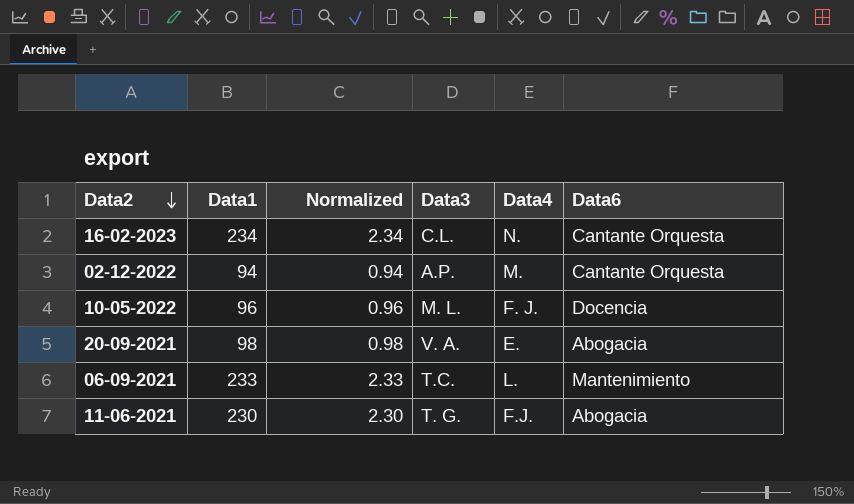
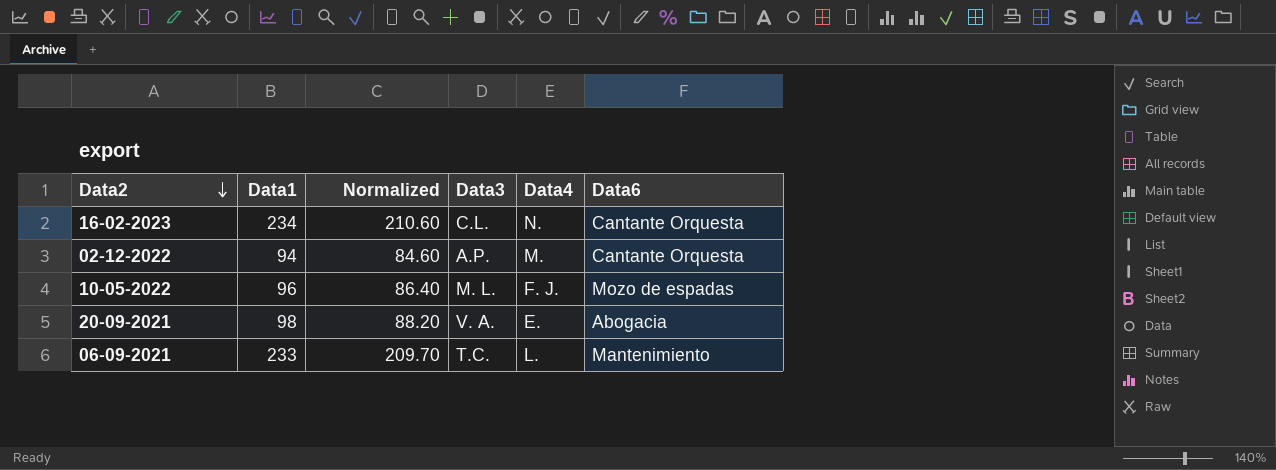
column Normalized | formula: [Data1] * 0.01 -> [Data1] * 0.9
row 11-06-2021: 230 | 2.30 | T. G. | F.J. | Abogacia -> none
10-05-2022 | Data6: Docencia -> Mozo de espadas

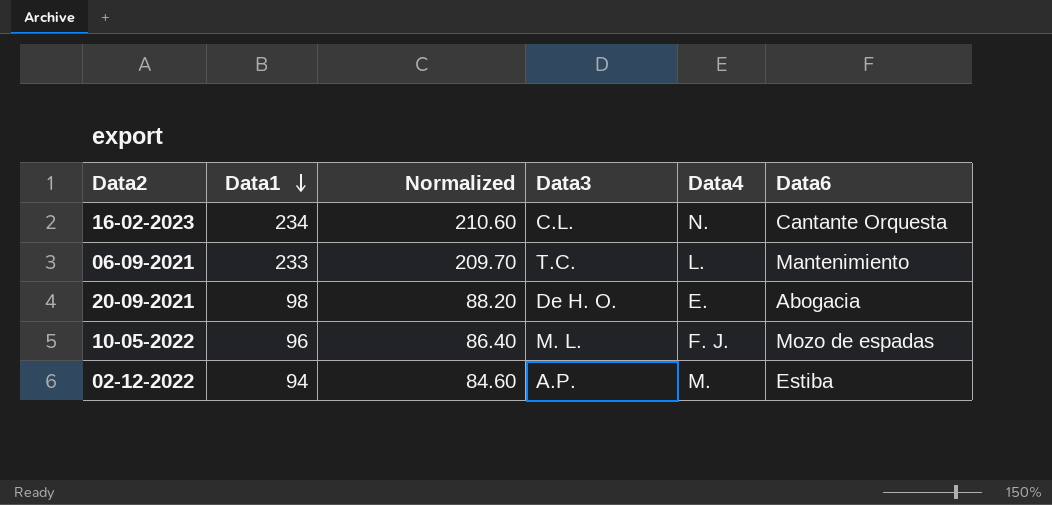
row order: Data2 descending -> Data1 descending
20-09-2021 | Data3: V. A. -> De H. O.
02-12-2022 | Data6: Cantante Orquesta -> Estiba

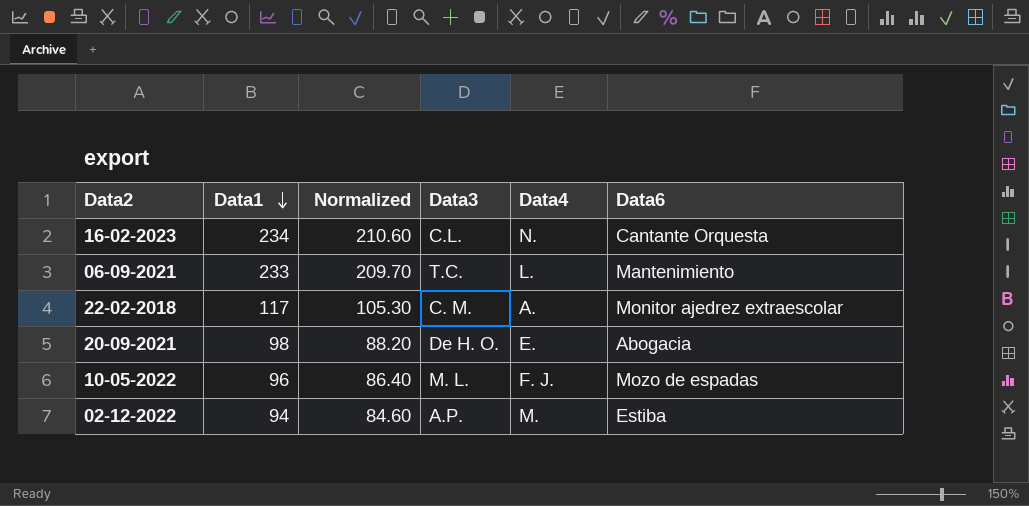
row 22-02-2018: none -> 117 | 105.30 | C. M. | A. | Monitor ajedrez extraescolar

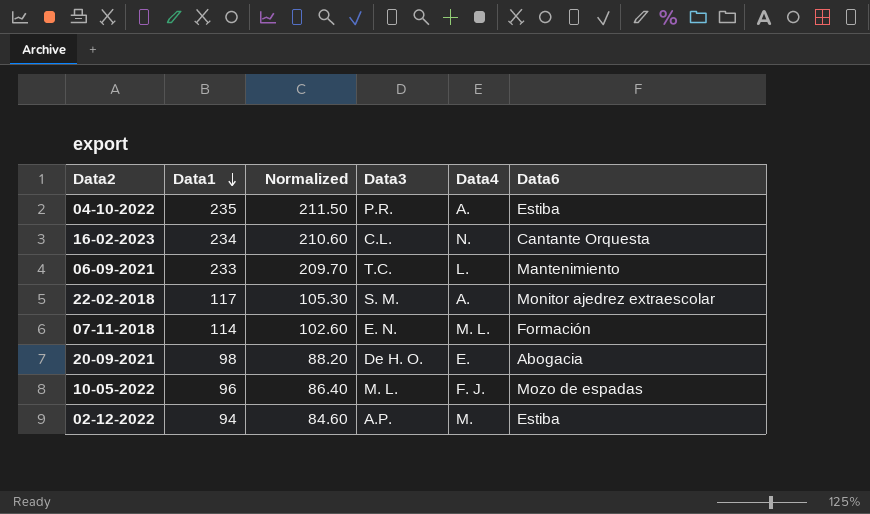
row 04-10-2022: none -> 235 | 211.50 | P.R. | A. | Estiba
22-02-2018 | Data3: C. M. -> S. M.
row 07-11-2018: none -> 114 | 102.60 | E. N. | M. L. | Formación

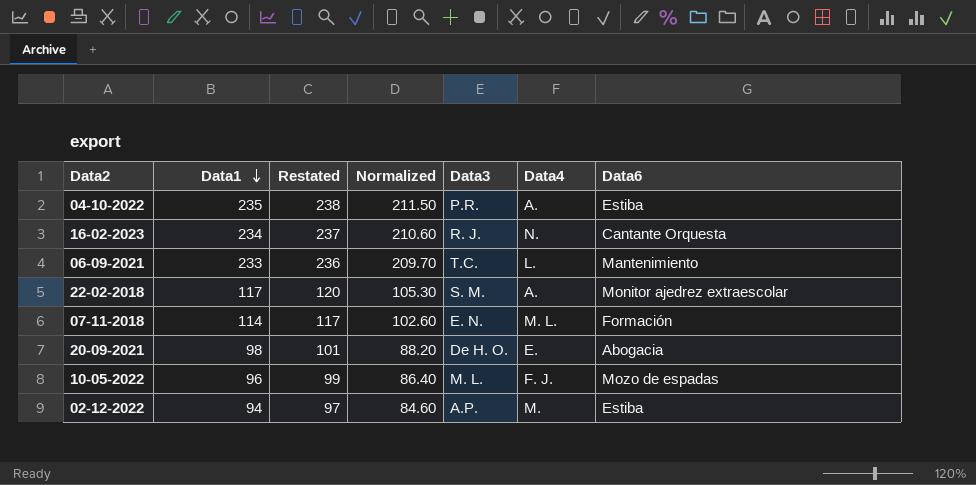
column Restated | formula: none -> [Data1] + 3
16-02-2023 | Data3: C.L. -> R. J.

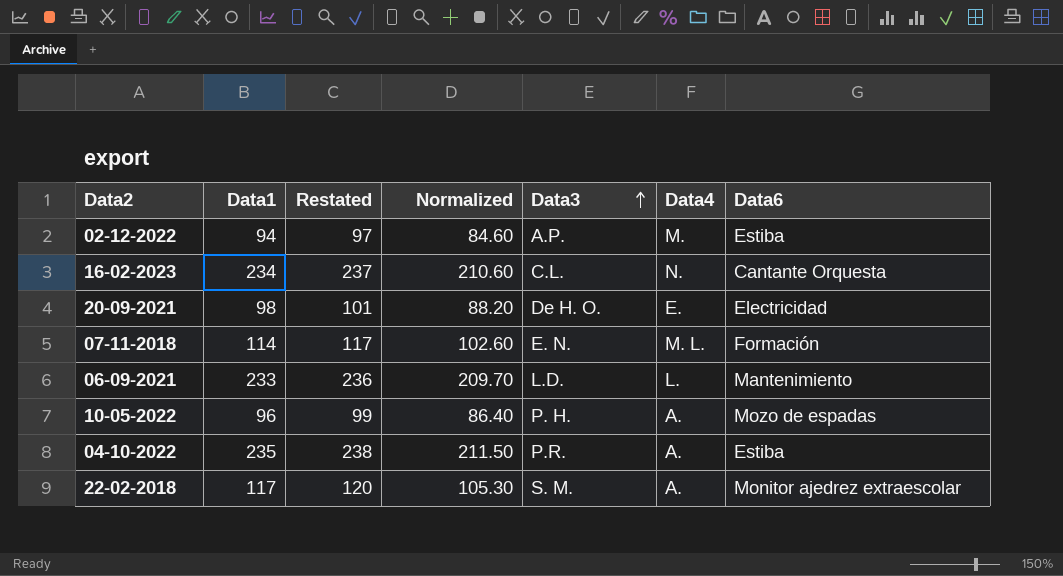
row order: Data1 descending -> Data3 ascending
16-02-2023 | Data3: R. J. -> C.L.
20-09-2021 | Data6: Abogacia -> Electricidad
06-09-2021 | Data3: T.C. -> L.D.
10-05-2022 | Data3: M. L. -> P. H.
10-05-2022 | Data4: F. J. -> A.

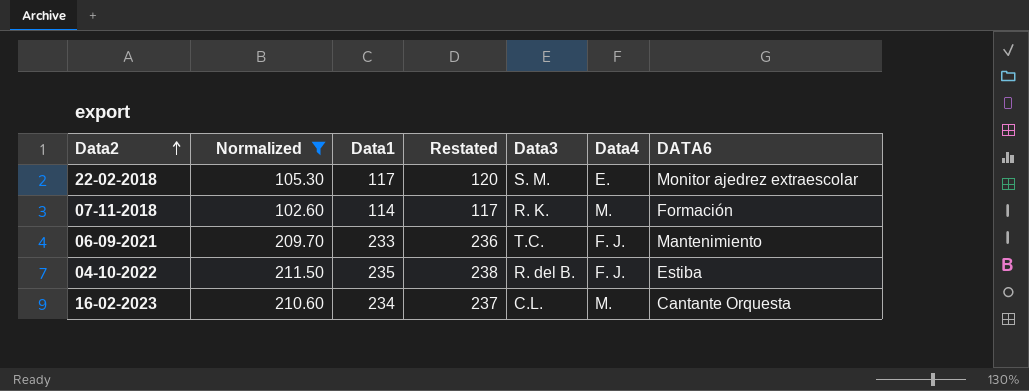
filter: none -> Normalized >= 102.60
row order: Data3 ascending -> Data2 ascending
column Normalized | position: 4 -> 2
column name: Data6 -> DATA6
22-02-2018 | Data4: A. -> E.
07-11-2018 | Data3: E. N. -> R. K.
07-11-2018 | Data4: M. L. -> M.
06-09-2021 | Data3: L.D. -> T.C.
06-09-2021 | Data4: L. -> F. J.
04-10-2022 | Data3: P.R. -> R. del B.
04-10-2022 | Data4: A. -> F. J.
16-02-2023 | Data4: N. -> M.

